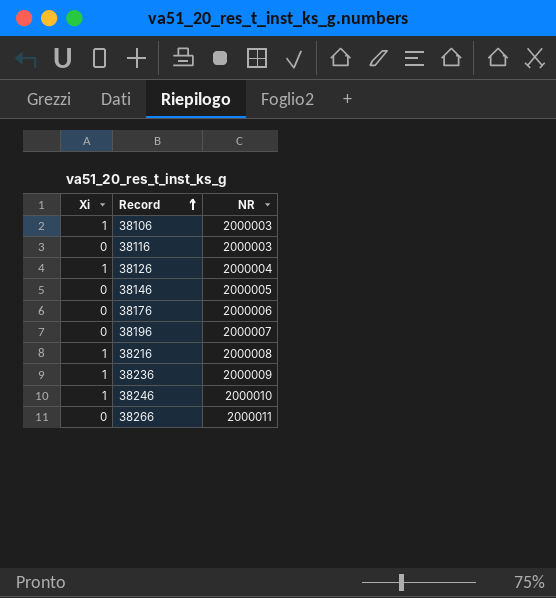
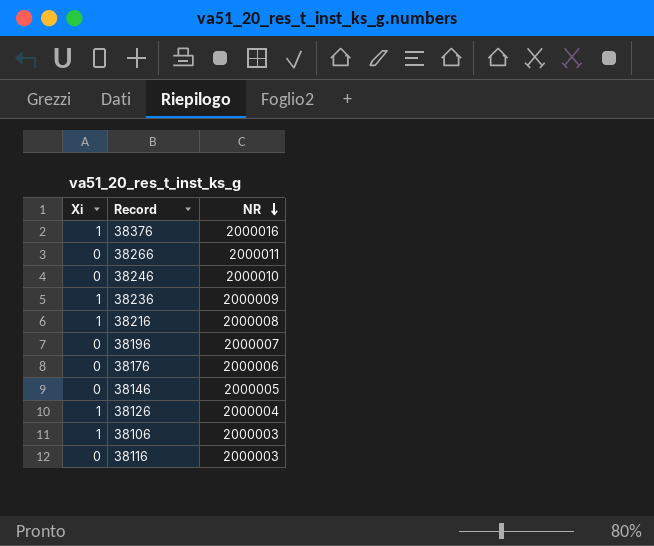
row order: Record ascending -> NR descending
row 38376: none -> 1 | 2000016
38246 | Xi: 1 -> 0

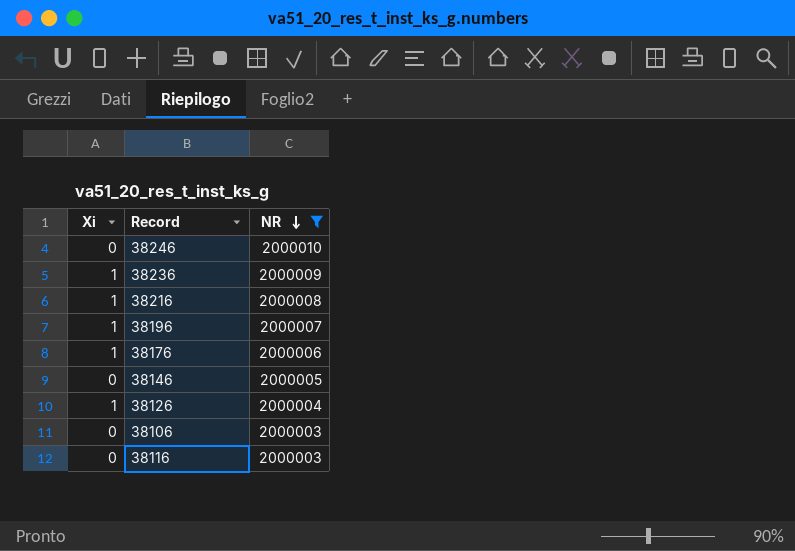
filter: none -> NR <= 2000010
38196 | Xi: 0 -> 1
38176 | Xi: 0 -> 1
38106 | Xi: 1 -> 0

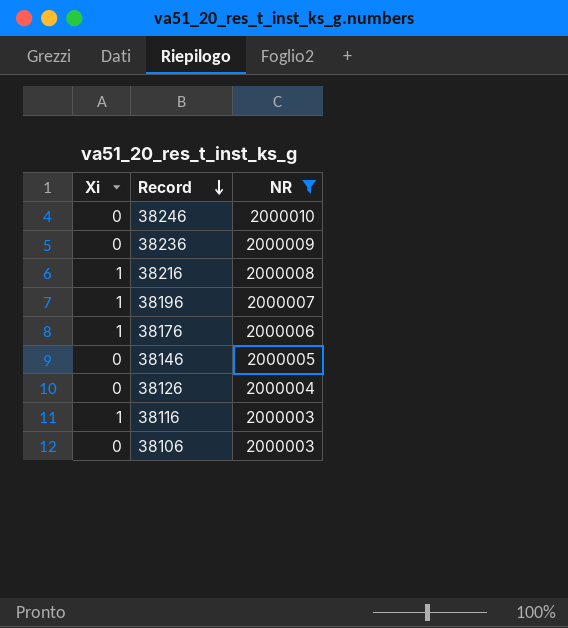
row order: NR descending -> Record descending
38236 | Xi: 1 -> 0
38126 | Xi: 1 -> 0
38116 | Xi: 0 -> 1

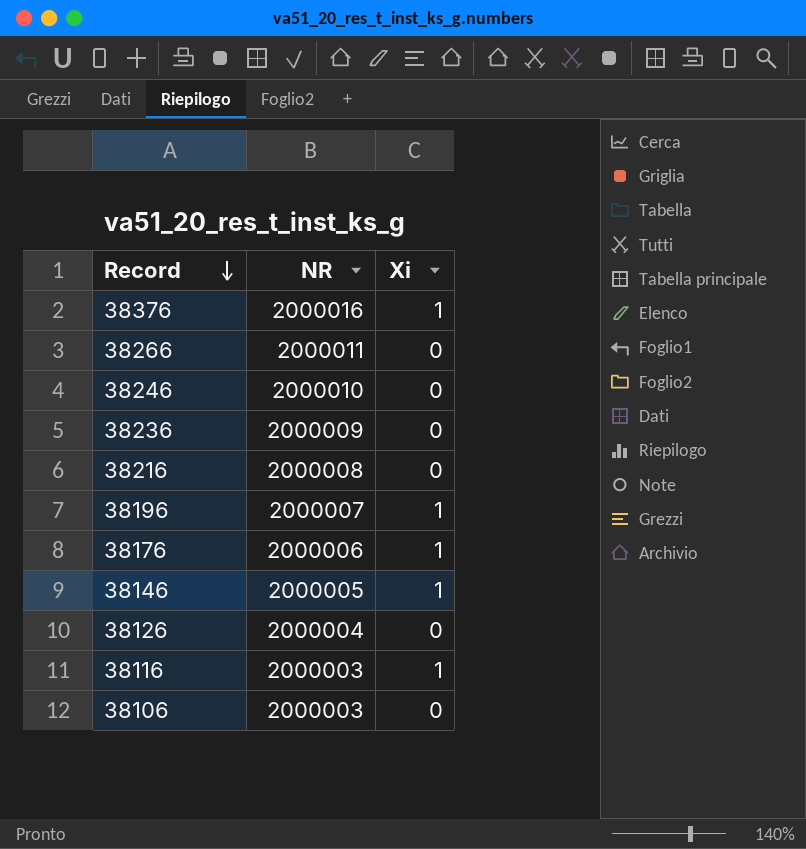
filter: NR <= 2000010 -> none
column Xi | position: 1 -> 3
38216 | Xi: 1 -> 0
38146 | Xi: 0 -> 1

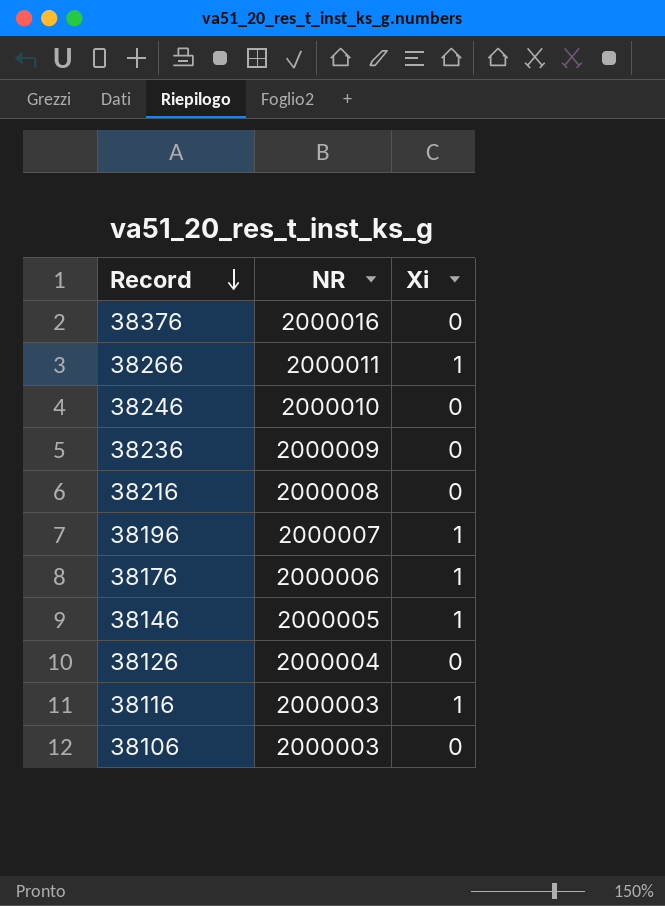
38376 | Xi: 1 -> 0
38266 | Xi: 0 -> 1

